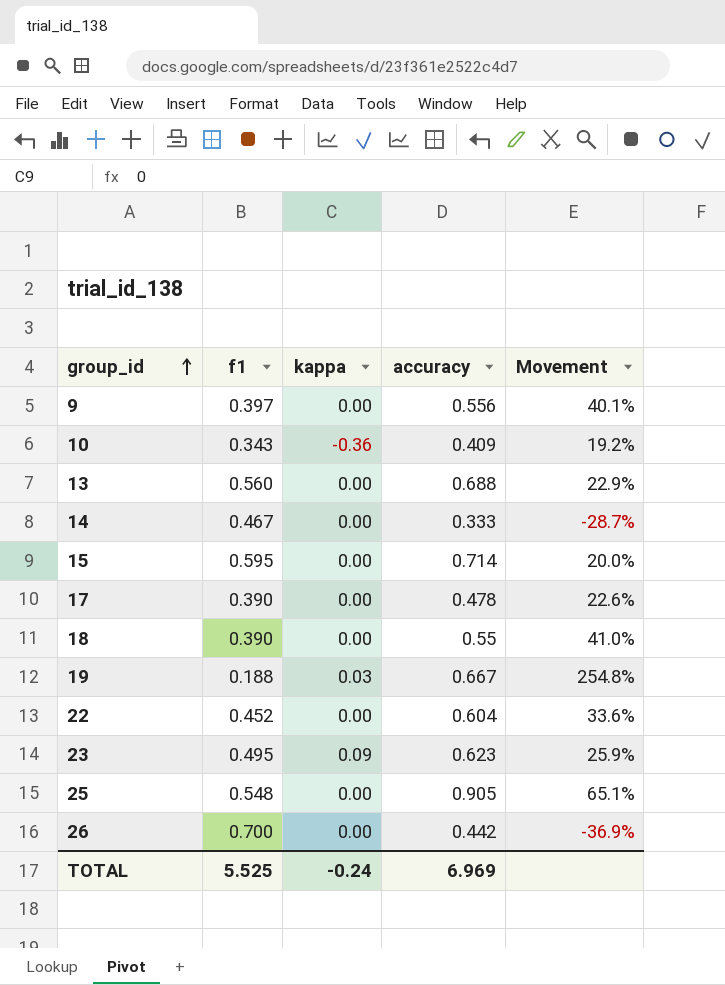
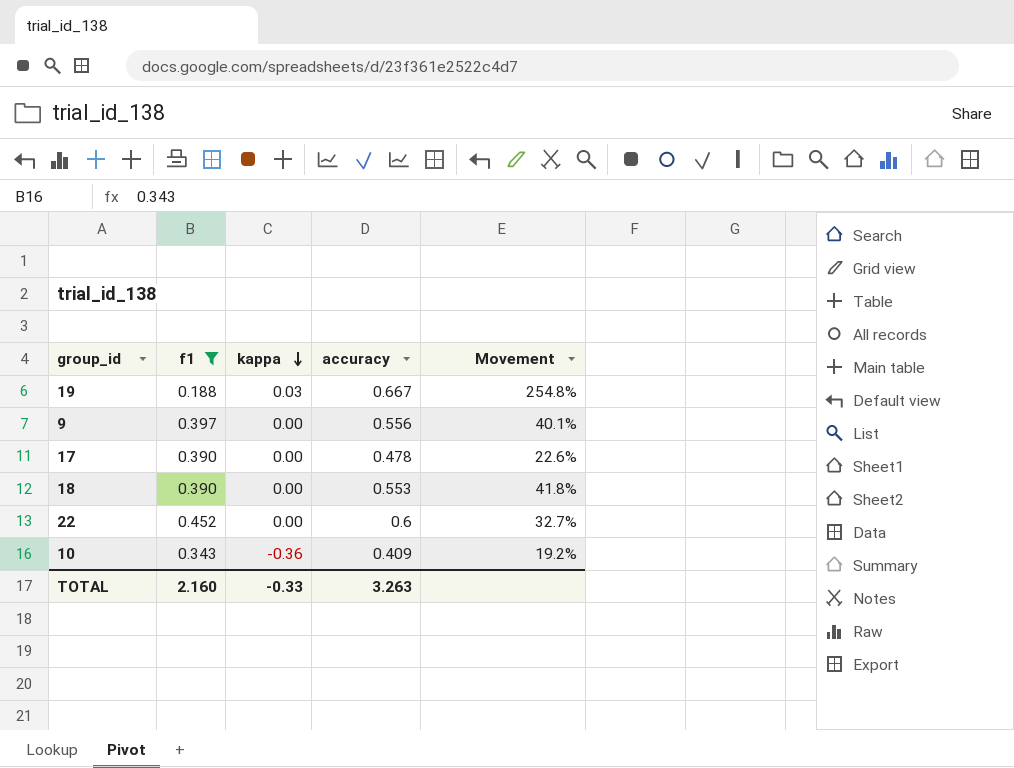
filter: none -> f1 <= 0.452
row order: group_id ascending -> kappa descending
18 | accuracy: 0.55 -> 0.553
18 | Movement: 41.0% -> 41.8%
22 | accuracy: 0.604 -> 0.6
22 | Movement: 33.6% -> 32.7%
TOTAL | f1: 5.525 -> 2.160
TOTAL | kappa: -0.24 -> -0.33
TOTAL | accuracy: 6.969 -> 3.263

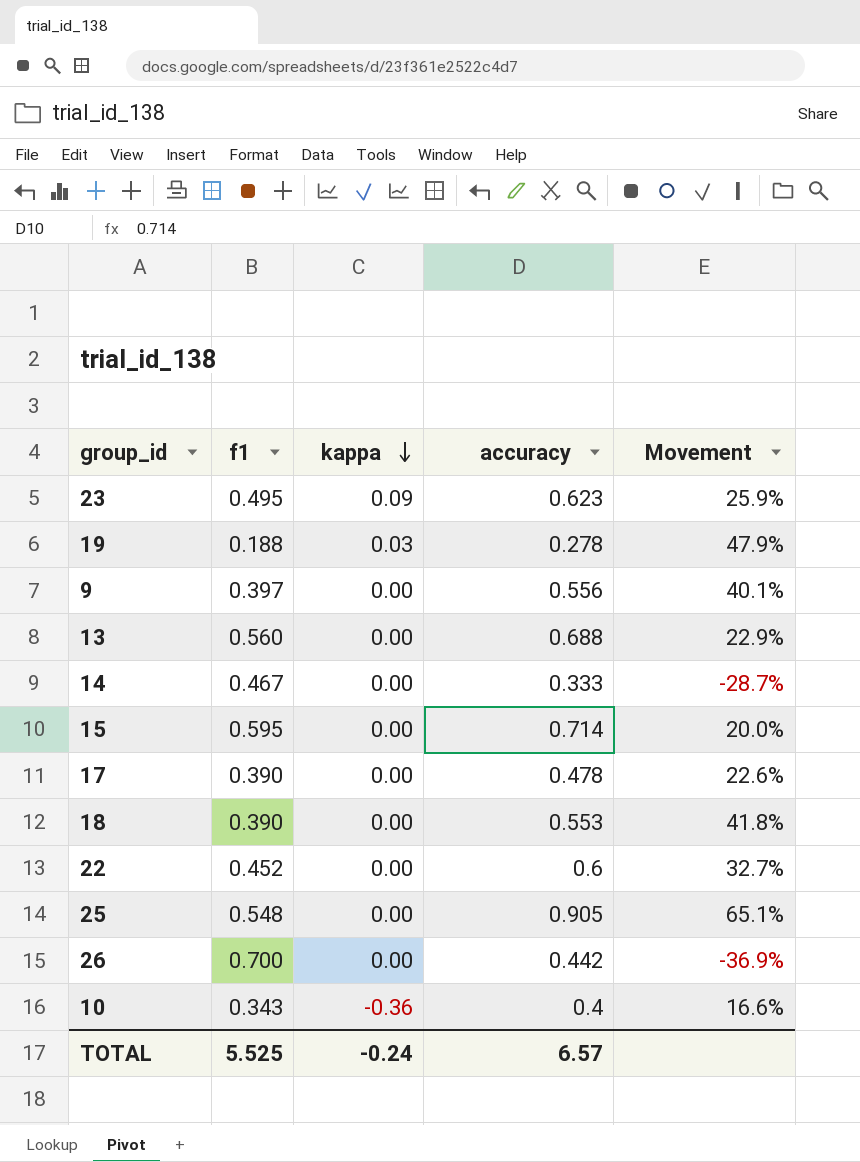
filter: f1 <= 0.452 -> none
19 | accuracy: 0.667 -> 0.278
19 | Movement: 254.8% -> 47.9%
10 | accuracy: 0.409 -> 0.4
10 | Movement: 19.2% -> 16.6%
TOTAL | f1: 2.160 -> 5.525
TOTAL | kappa: -0.33 -> -0.24
TOTAL | accuracy: 3.263 -> 6.57

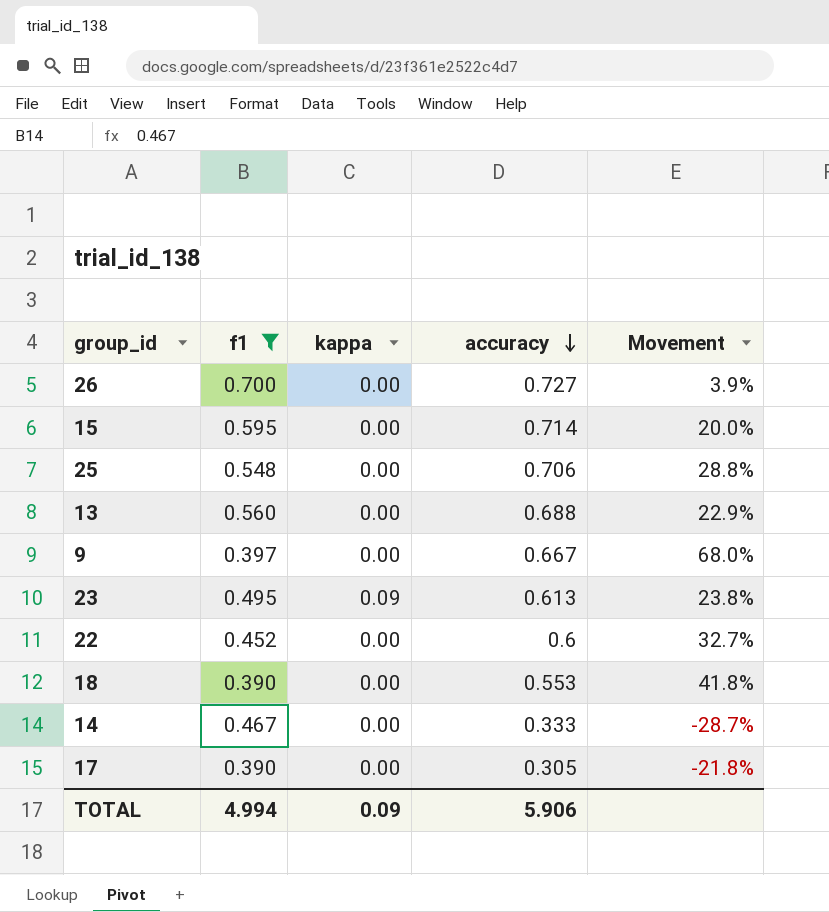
filter: none -> f1 >= 0.390
row order: kappa descending -> accuracy descending
26 | accuracy: 0.442 -> 0.727
26 | Movement: -36.9% -> 3.9%
25 | accuracy: 0.905 -> 0.706
25 | Movement: 65.1% -> 28.8%
9 | accuracy: 0.556 -> 0.667
9 | Movement: 40.1% -> 68.0%
23 | accuracy: 0.623 -> 0.613
23 | Movement: 25.9% -> 23.8%
17 | accuracy: 0.478 -> 0.305
17 | Movement: 22.6% -> -21.8%
TOTAL | f1: 5.525 -> 4.994
TOTAL | kappa: -0.24 -> 0.09
TOTAL | accuracy: 6.57 -> 5.906

